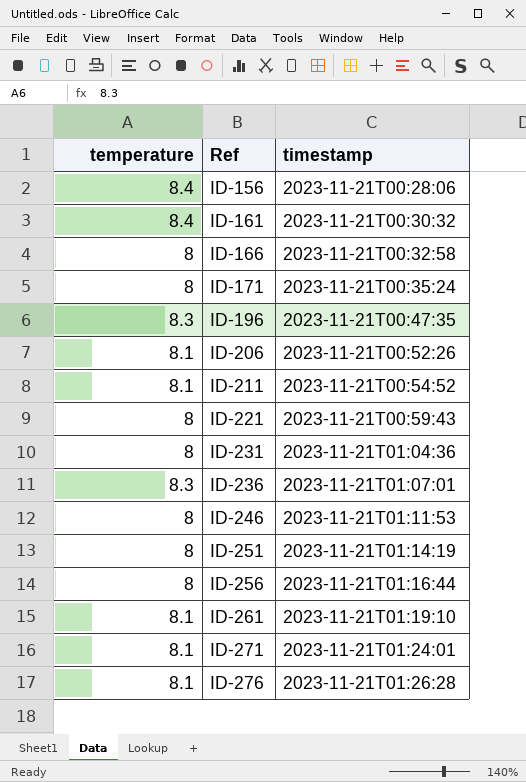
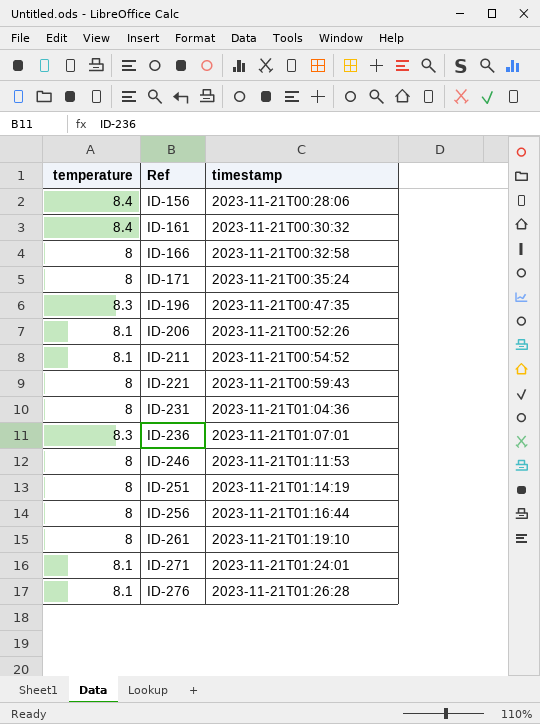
ID-261 | temperature: 8.1 -> 8

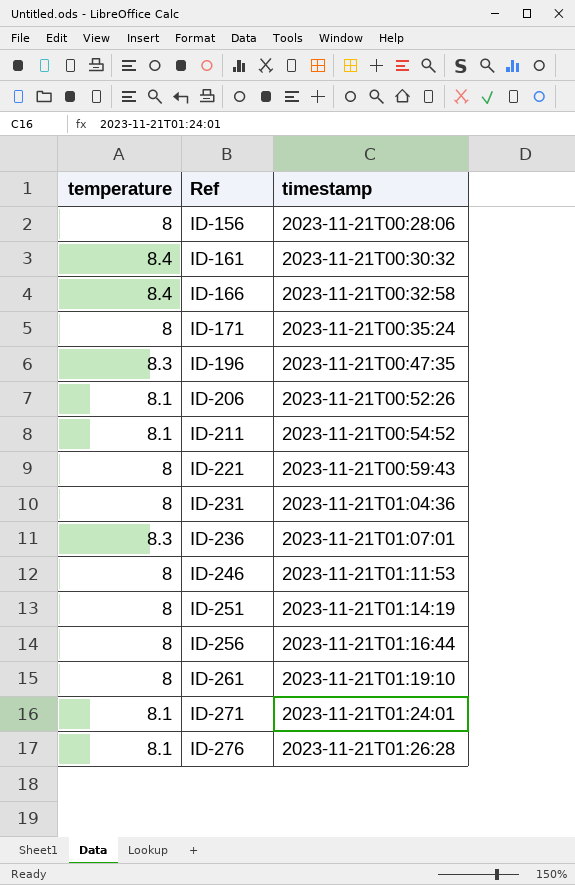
ID-156 | temperature: 8.4 -> 8
ID-166 | temperature: 8 -> 8.4

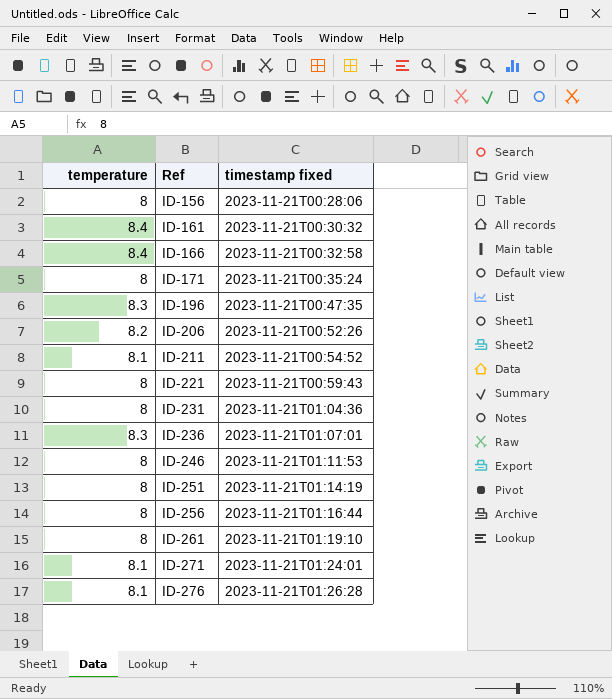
column name: timestamp -> timestamp fixed
ID-206 | temperature: 8.1 -> 8.2

